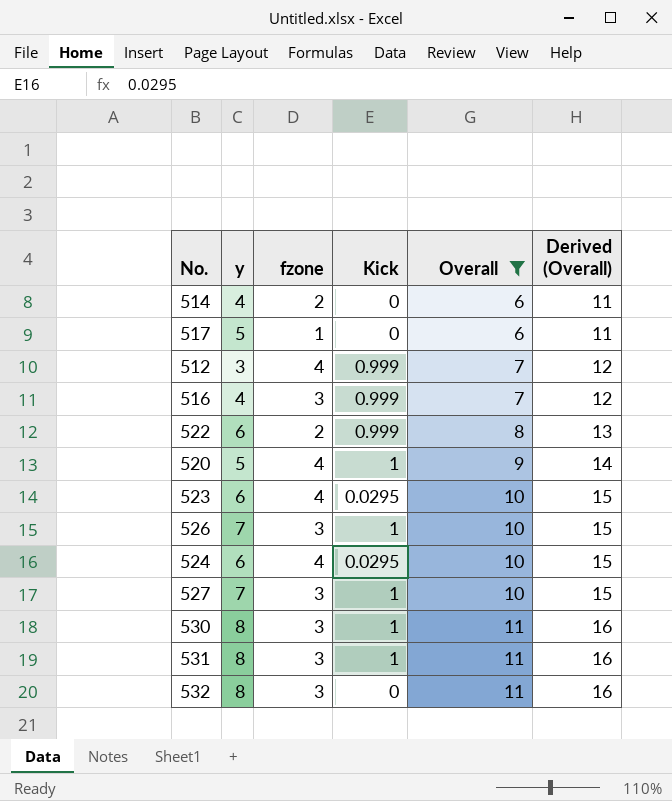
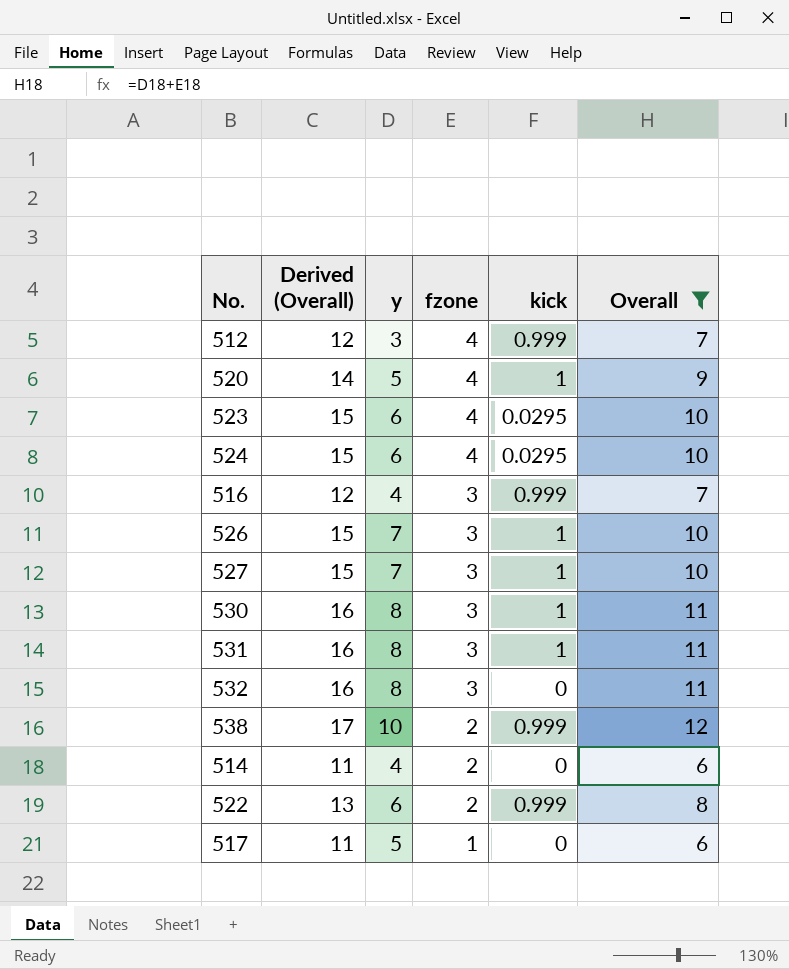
row order: Overall ascending -> fzone descending
column Derived (Overall) | position: 6 -> 2
column name: Kick -> kick
row 538: none -> 17 | 10 | 2 | 0.999 | 12

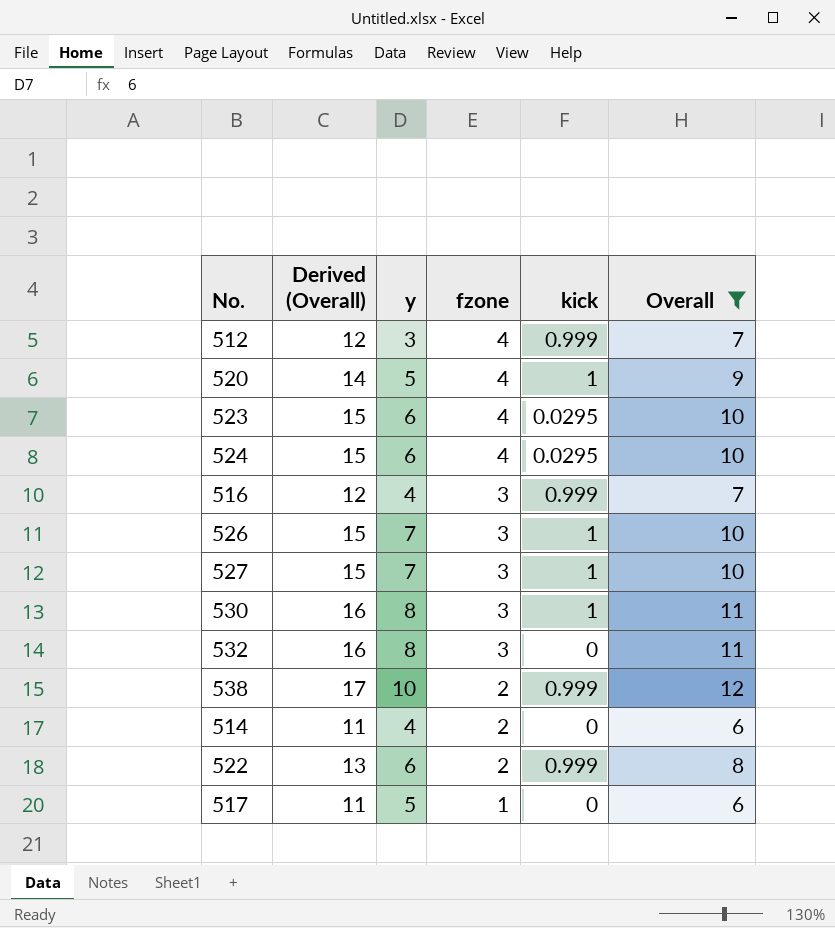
row 531: 16 | 8 | 3 | 1 | 11 -> none

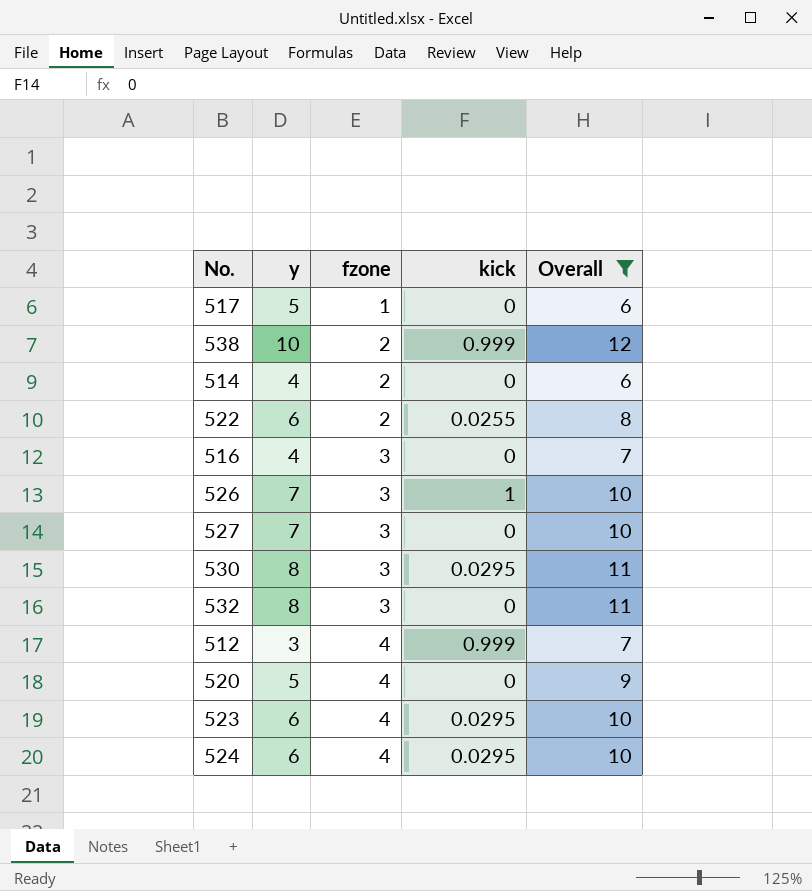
row order: fzone descending -> fzone ascending
column Derived (Overall) | formula: [Overall] + 5 -> none
522 | kick: 0.999 -> 0.0255
516 | kick: 0.999 -> 0
527 | kick: 1 -> 0
530 | kick: 1 -> 0.0295
520 | kick: 1 -> 0

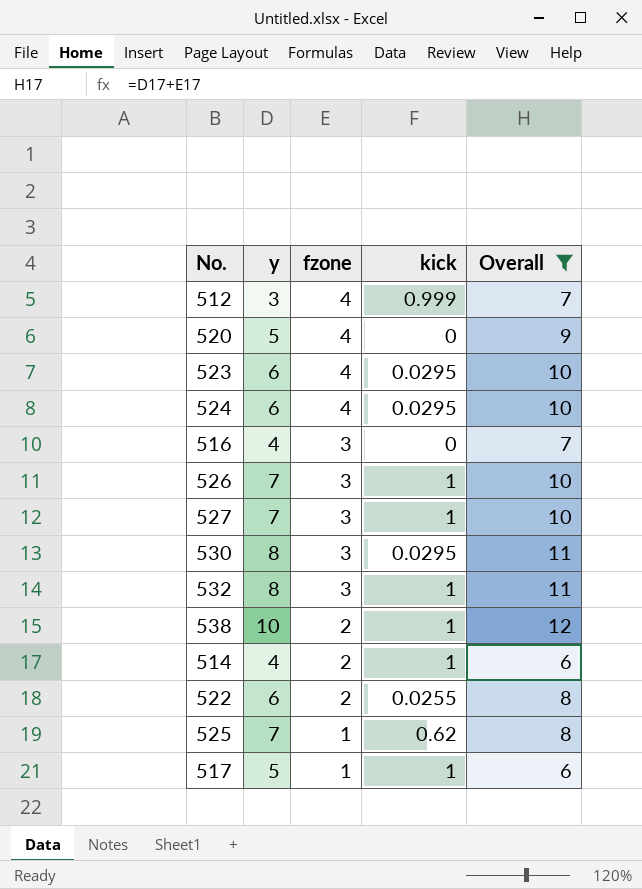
row order: fzone ascending -> fzone descending
527 | kick: 0 -> 1
532 | kick: 0 -> 1
538 | kick: 0.999 -> 1
514 | kick: 0 -> 1
row 525: none -> 7 | 1 | 0.62 | 8
517 | kick: 0 -> 1

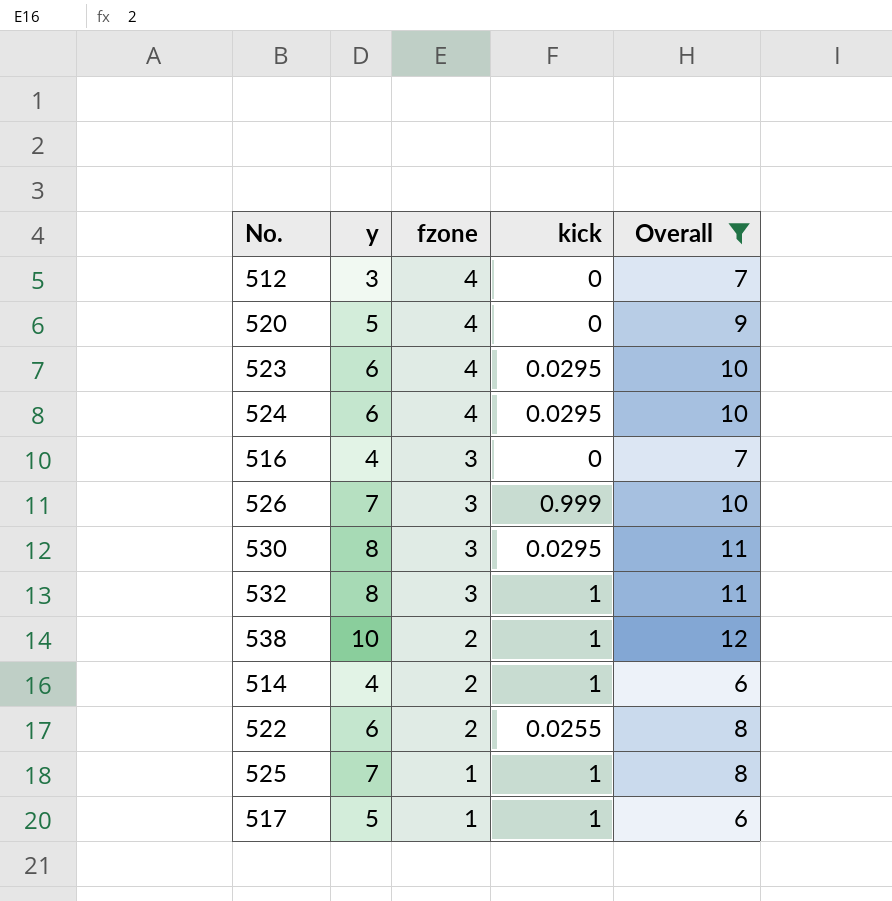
row 527: 7 | 3 | 1 | 10 -> none
512 | kick: 0.999 -> 0
526 | kick: 1 -> 0.999
525 | kick: 0.62 -> 1

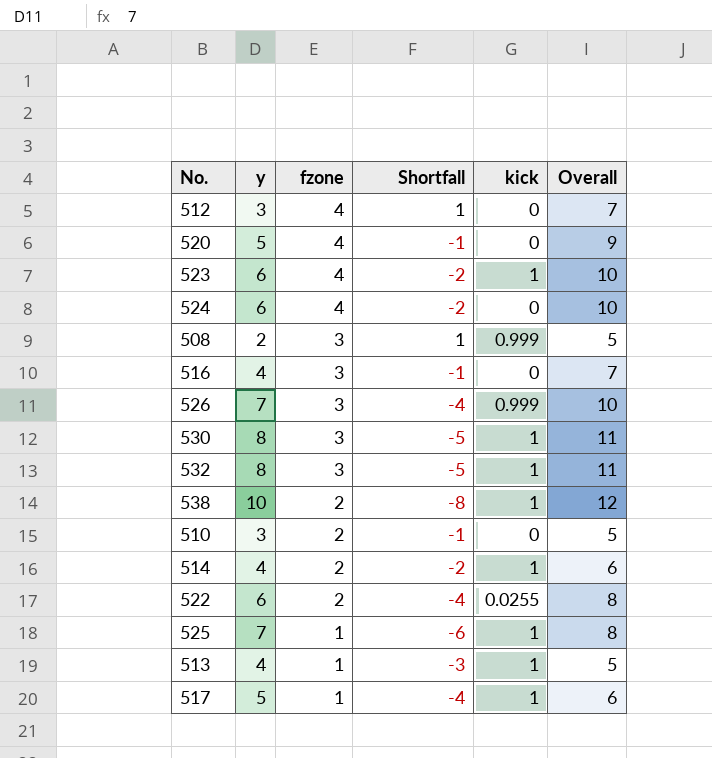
filter: Overall != 5 -> none
column Shortfall | formula: none -> [fzone] - [y]
523 | kick: 0.0295 -> 1
524 | kick: 0.0295 -> 0
530 | kick: 0.0295 -> 1

